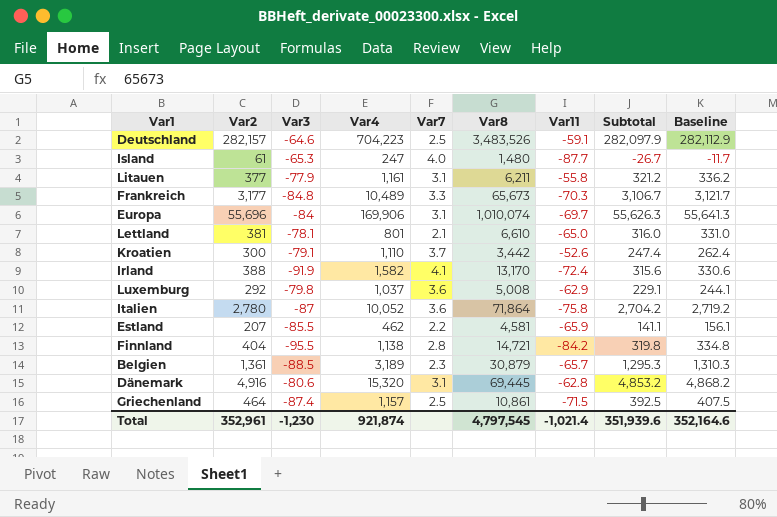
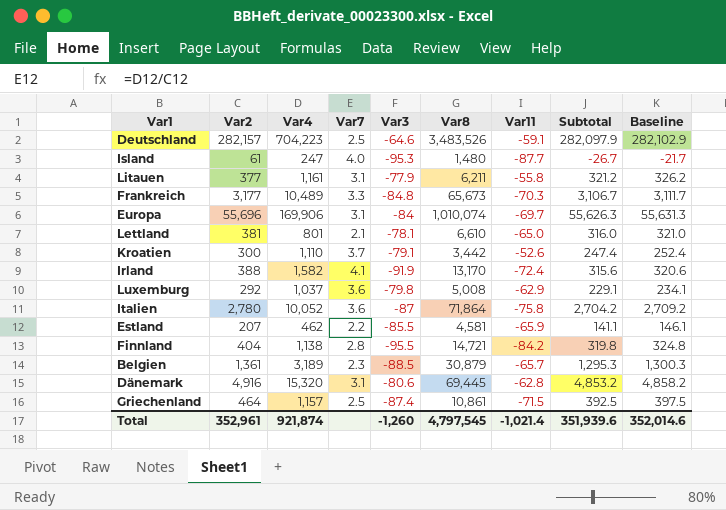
column Var3 | position: 3 -> 5
column Baseline | formula: [Subtotal] + 15 -> [Subtotal] + 5
Island | Var3: -65.3 -> -95.3
Total | Var3: -1,230 -> -1,260
Total | Baseline: 352,164.6 -> 352,014.6

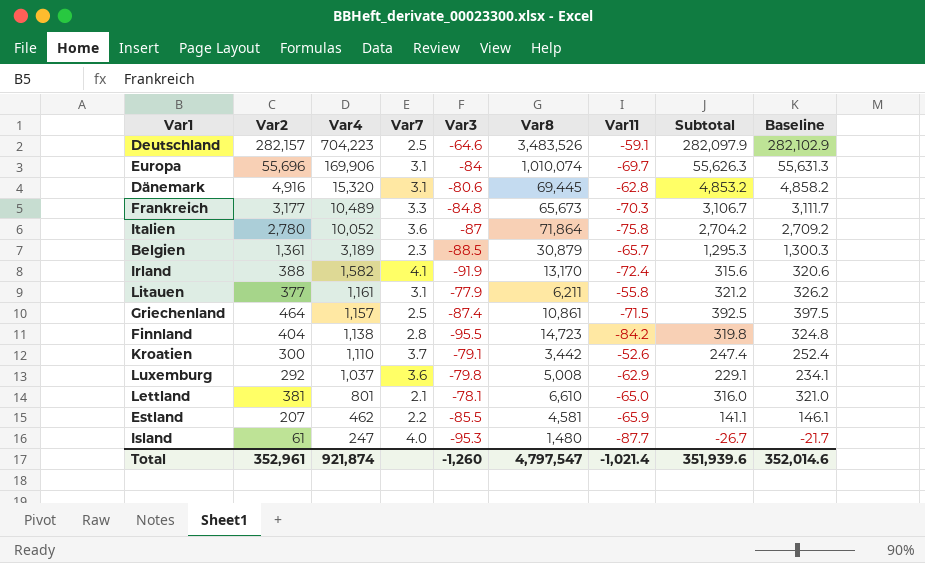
row order: none -> Var4 descending
Finnland | Var8: 14,721 -> 14,723
Total | Var8: 4,797,545 -> 4,797,547

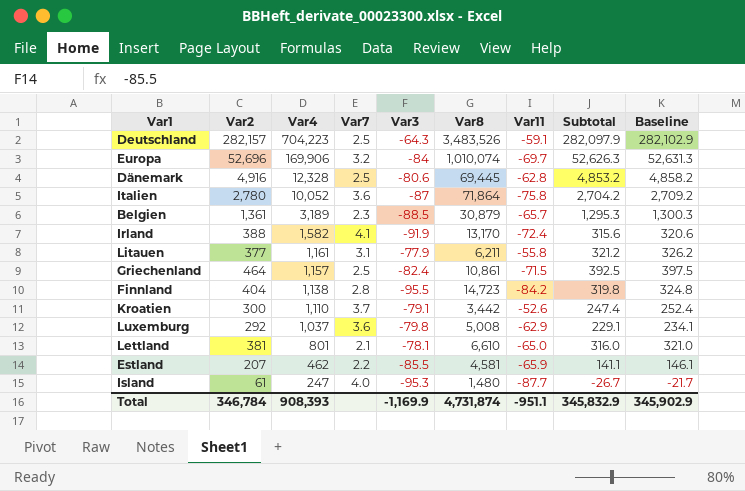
row Frankreich: 3,177 | 10,489 | 3.3 | -84.8 | 65,673 | -70.3 | 3,106.7 | 3,111.7 -> none
Deutschland | Var3: -64.6 -> -64.3
Europa | Var2: 55,696 -> 52,696
Europa | Var7: 3.1 -> 3.2
Europa | Subtotal: 55,626.3 -> 52,626.3
Europa | Baseline: 55,631.3 -> 52,631.3
Dänemark | Var4: 15,320 -> 12,328
Dänemark | Var7: 3.1 -> 2.5
Griechenland | Var3: -87.4 -> -82.4
Total | Var2: 352,961 -> 346,784
Total | Var4: 921,874 -> 908,393
Total | Var3: -1,260 -> -1,169.9
Total | Var8: 4,797,547 -> 4,731,874
Total | Var11: -1,021.4 -> -951.1
Total | Subtotal: 351,939.6 -> 345,832.9
Total | Baseline: 352,014.6 -> 345,902.9

